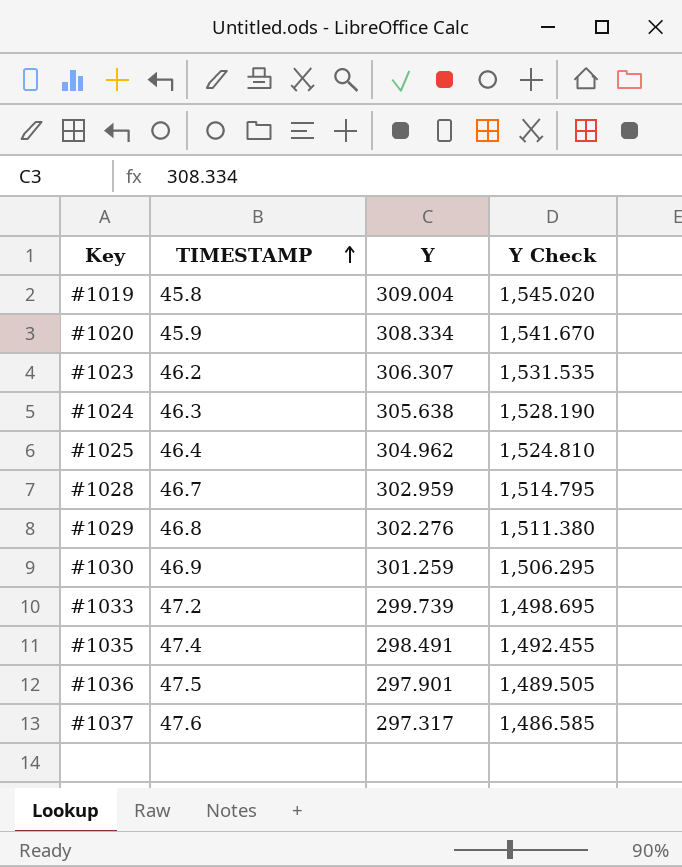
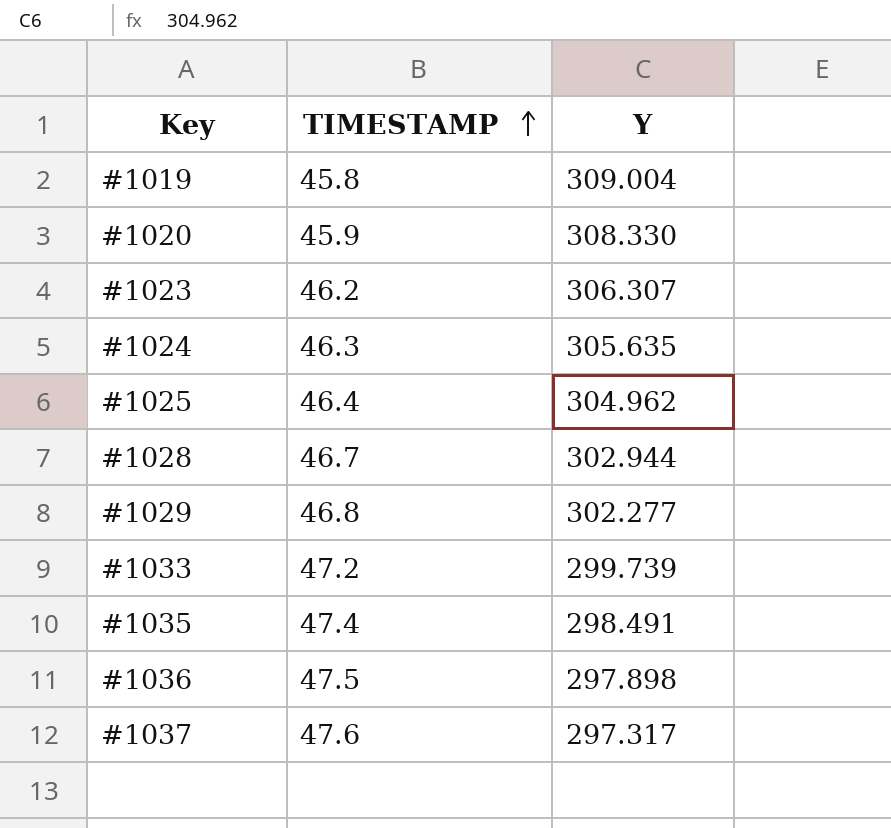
column Y Check | formula: [Y] * 5 -> none
row #1030: 46.9 | 301.259 | 1,506.295 -> none
#1020 | Y: 308.334 -> 308.330
#1024 | Y: 305.638 -> 305.635
#1028 | Y: 302.959 -> 302.944
#1029 | Y: 302.276 -> 302.277
#1036 | Y: 297.901 -> 297.898

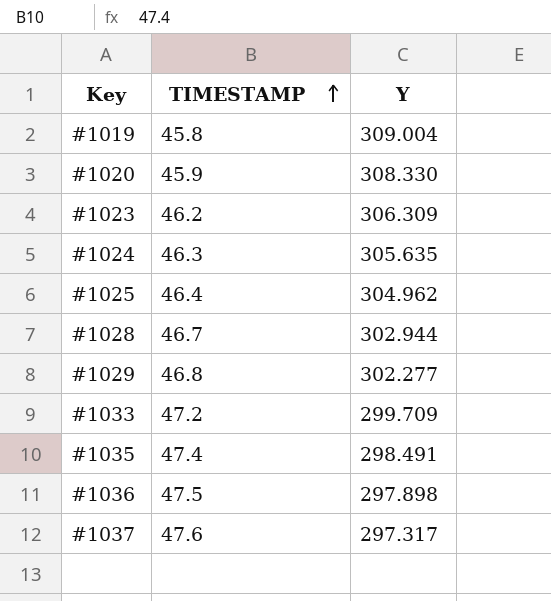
#1023 | Y: 306.307 -> 306.309
#1033 | Y: 299.739 -> 299.709

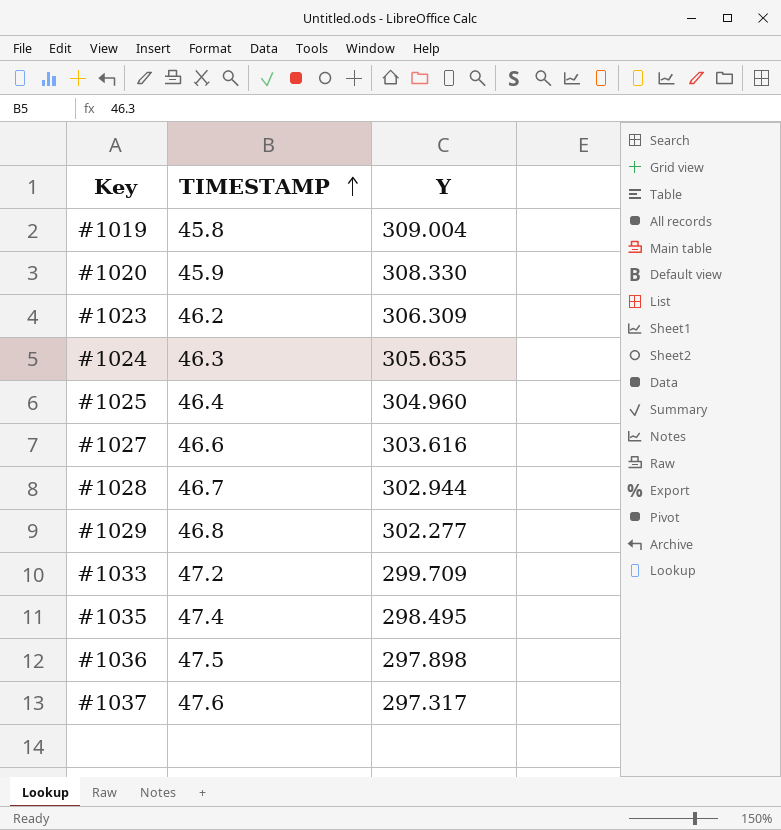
#1025 | Y: 304.962 -> 304.960
row #1027: none -> 46.6 | 303.616
#1035 | Y: 298.491 -> 298.495

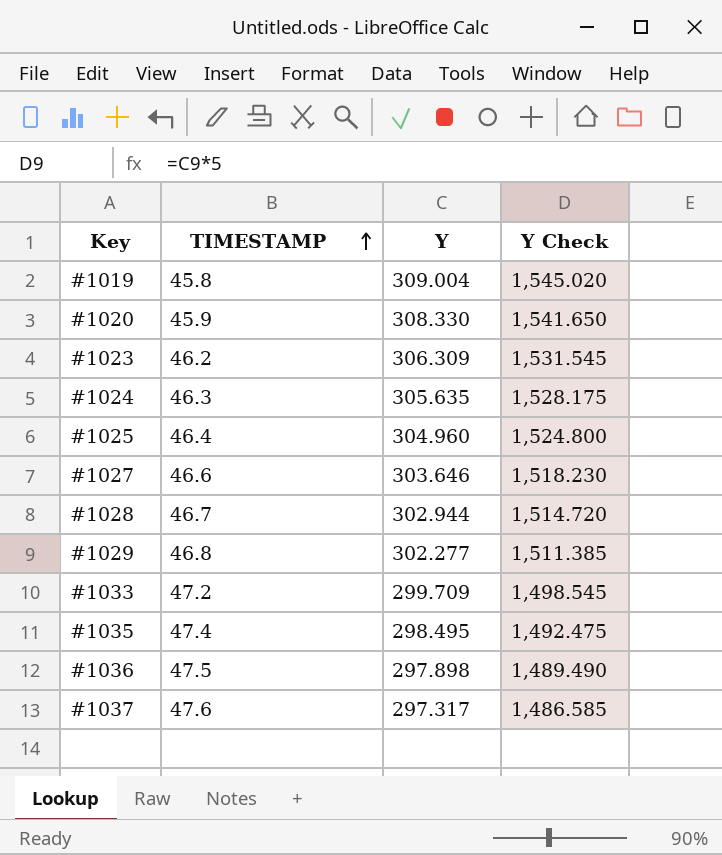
column Y Check | formula: none -> [Y] * 5
#1027 | Y: 303.616 -> 303.646

